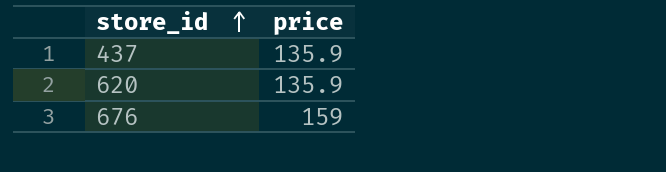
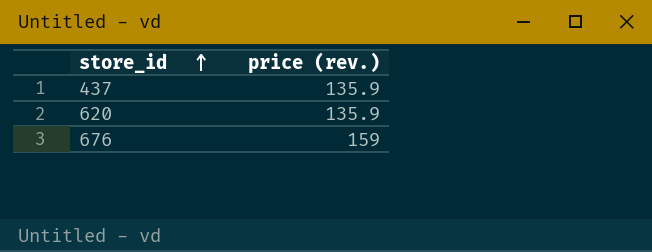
column name: price -> price (rev.)

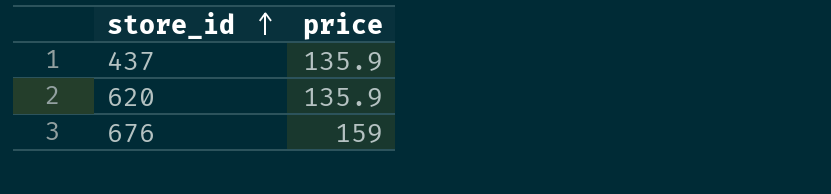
column name: price (rev.) -> price

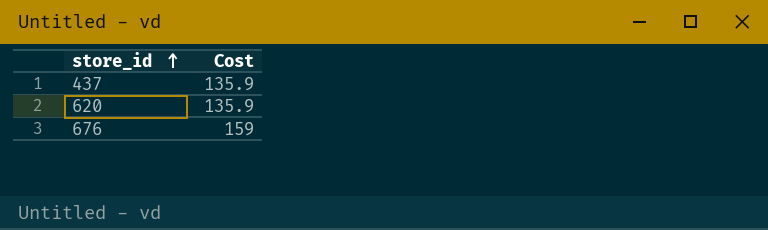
column name: price -> Cost

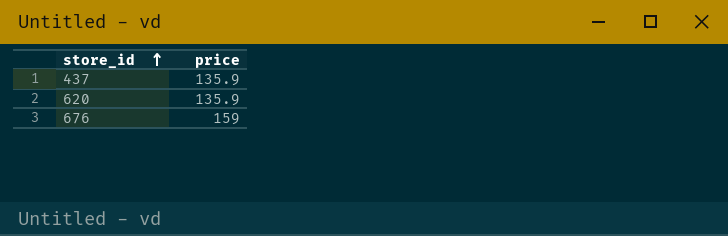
column name: Cost -> price

